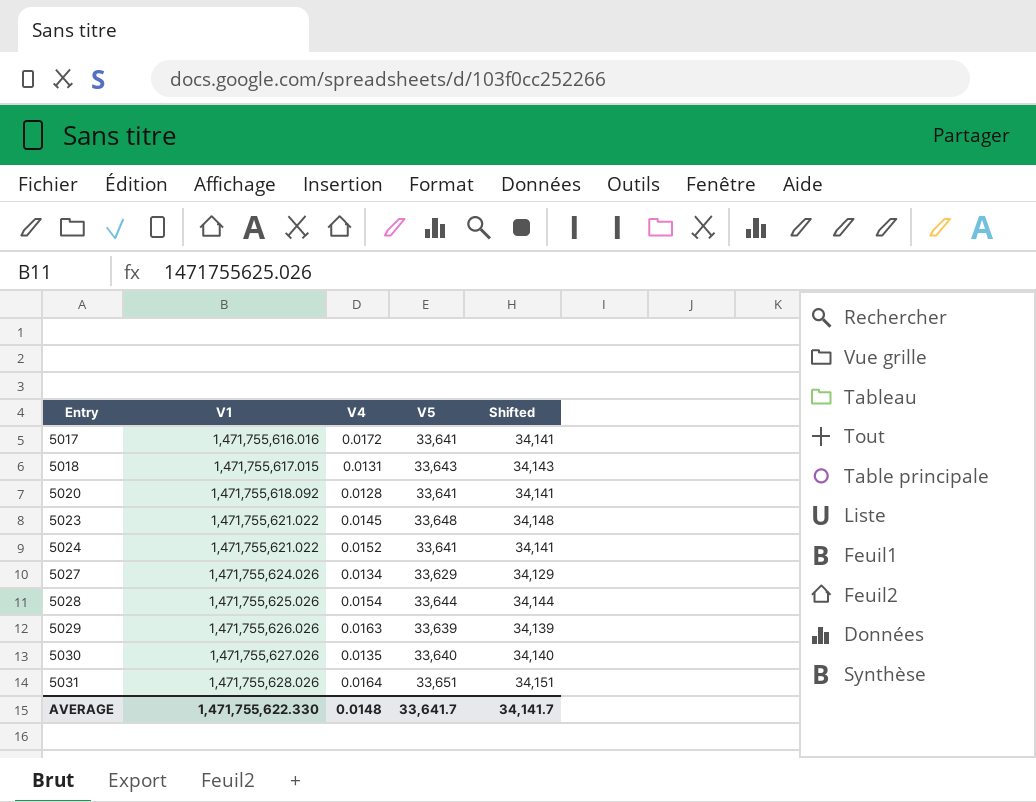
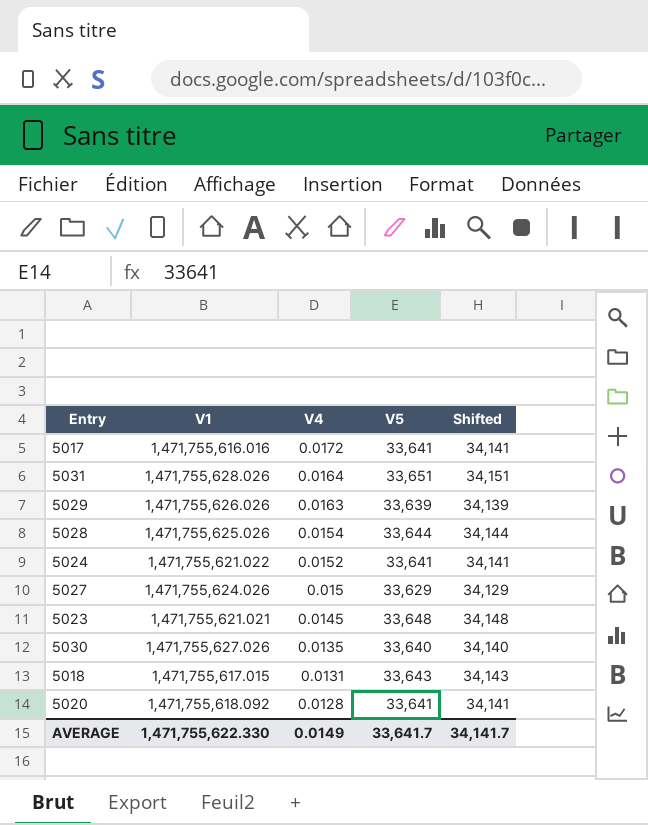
row order: Entry ascending -> V4 descending
5027 | V4: 0.0134 -> 0.015
5023 | V1: 1,471,755,621.022 -> 1,471,755,621.021
AVERAGE | V4: 0.0148 -> 0.0149

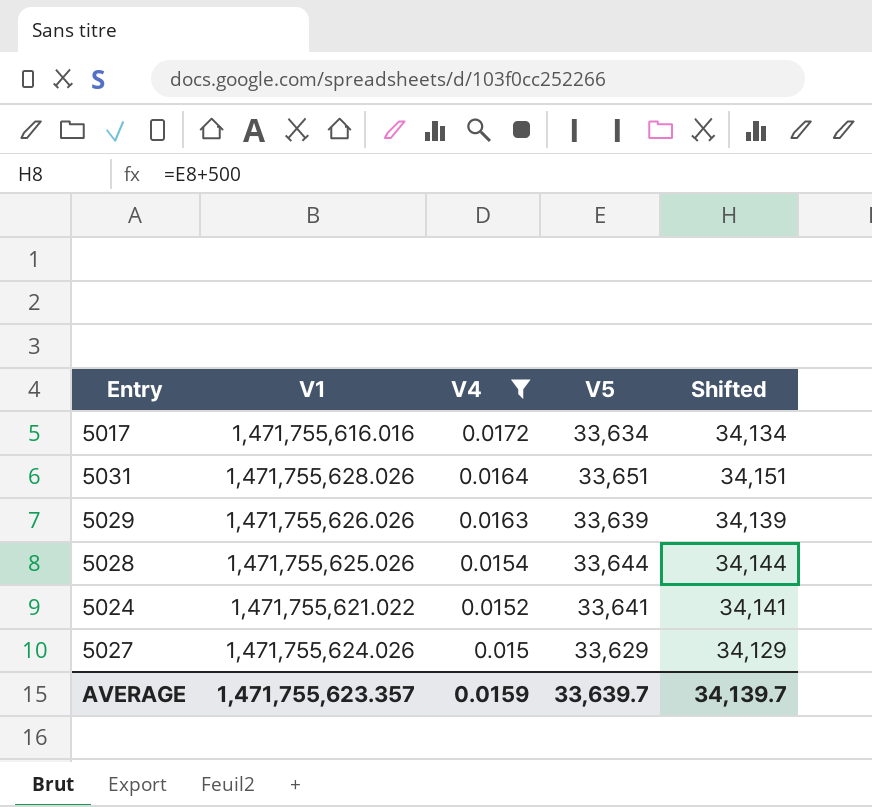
filter: none -> V4 >= 0.015
5017 | V5: 33,641 -> 33,634
5017 | Shifted: 34,141 -> 34,134
AVERAGE | V1: 1,471,755,622.330 -> 1,471,755,623.357
AVERAGE | V4: 0.0149 -> 0.0159
AVERAGE | V5: 33,641.7 -> 33,639.7
AVERAGE | Shifted: 34,141.7 -> 34,139.7

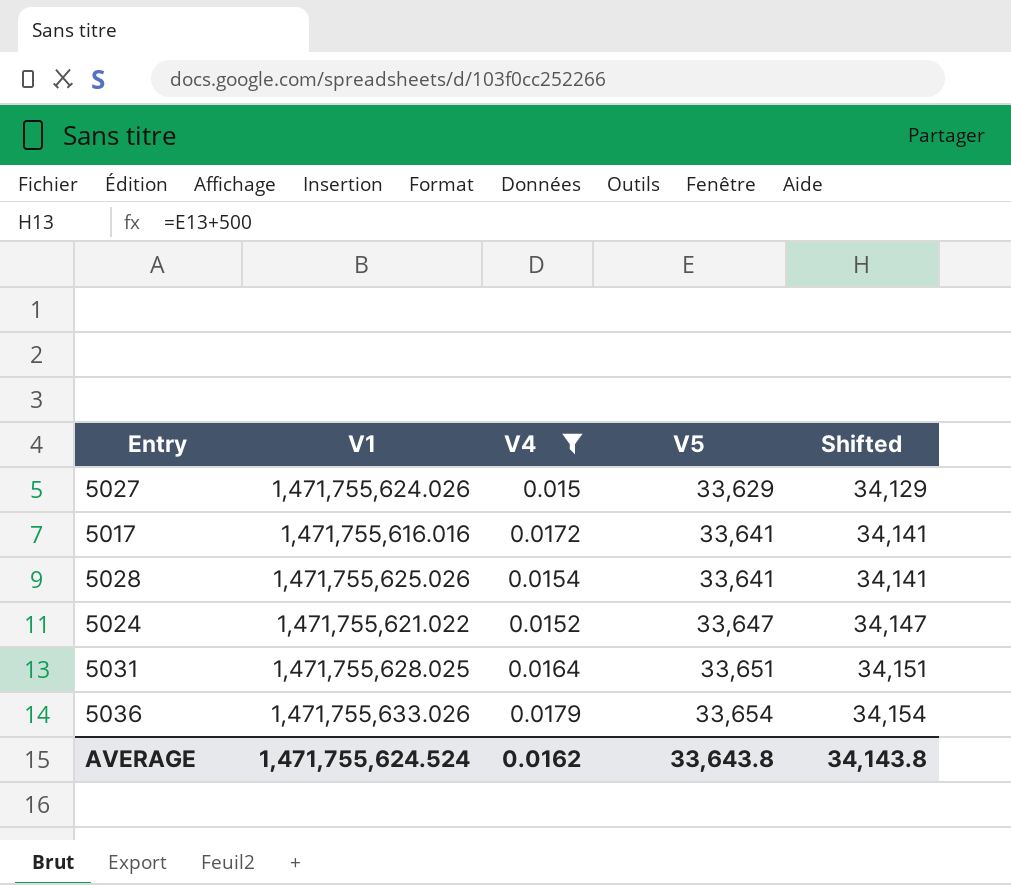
row order: V4 descending -> V5 ascending
row 5029: 1,471,755,626.026 | 0.0163 | 33,639 | 34,139 -> none
5017 | V5: 33,634 -> 33,641
5017 | Shifted: 34,134 -> 34,141
5028 | V5: 33,644 -> 33,641
5028 | Shifted: 34,144 -> 34,141
5024 | V5: 33,641 -> 33,647
5024 | Shifted: 34,141 -> 34,147
5031 | V1: 1,471,755,628.026 -> 1,471,755,628.025
row 5036: none -> 1,471,755,633.026 | 0.0179 | 33,654 | 34,154
AVERAGE | V1: 1,471,755,623.357 -> 1,471,755,624.524
AVERAGE | V4: 0.0159 -> 0.0162
AVERAGE | V5: 33,639.7 -> 33,643.8
AVERAGE | Shifted: 34,139.7 -> 34,143.8

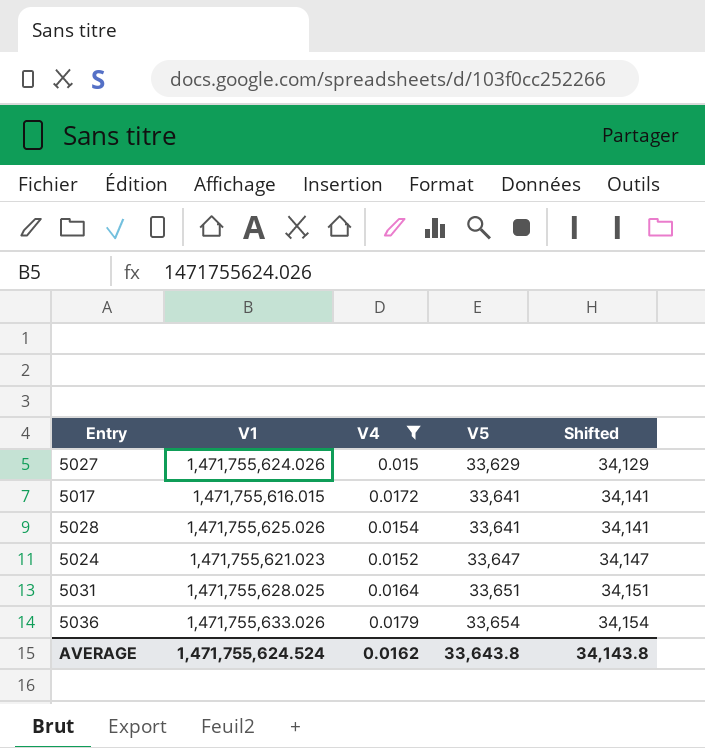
5017 | V1: 1,471,755,616.016 -> 1,471,755,616.015
5024 | V1: 1,471,755,621.022 -> 1,471,755,621.023

